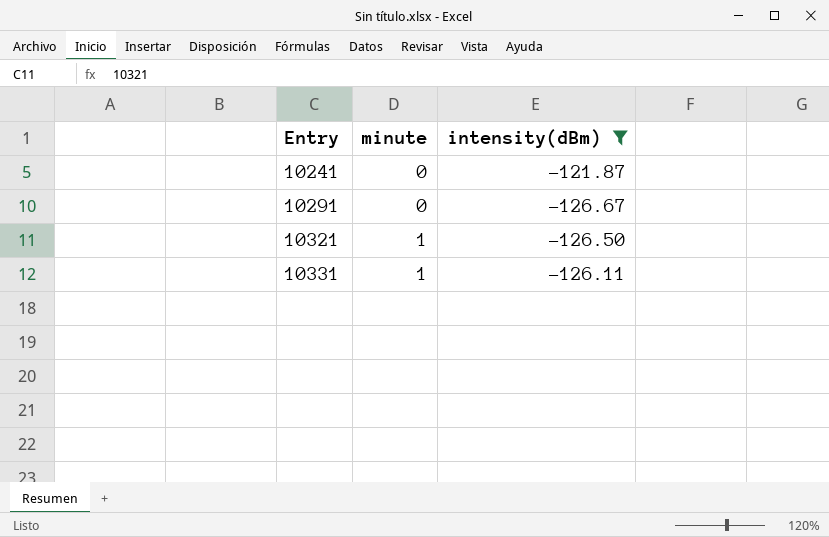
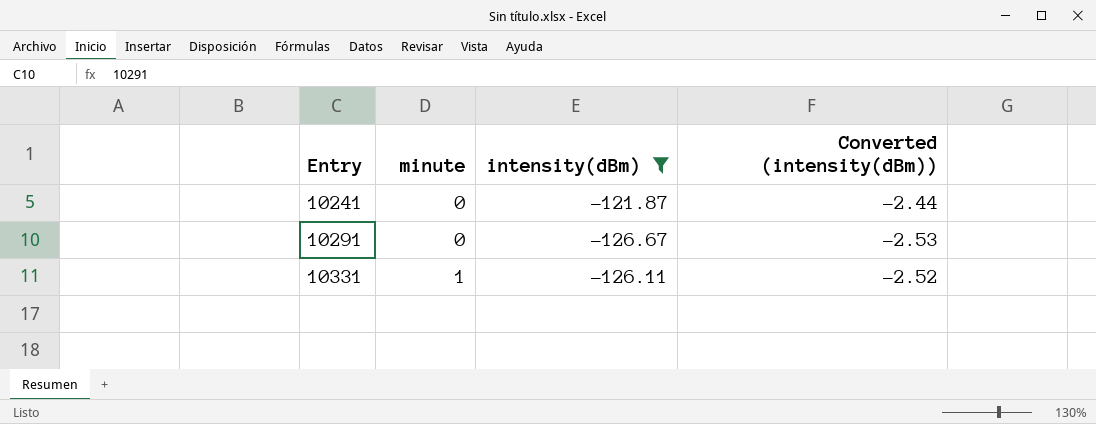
column Converted (intensity(dBm)) | formula: none -> [intensity(dBm)] * 0.02
row 10321: 1 | -126.50 -> none

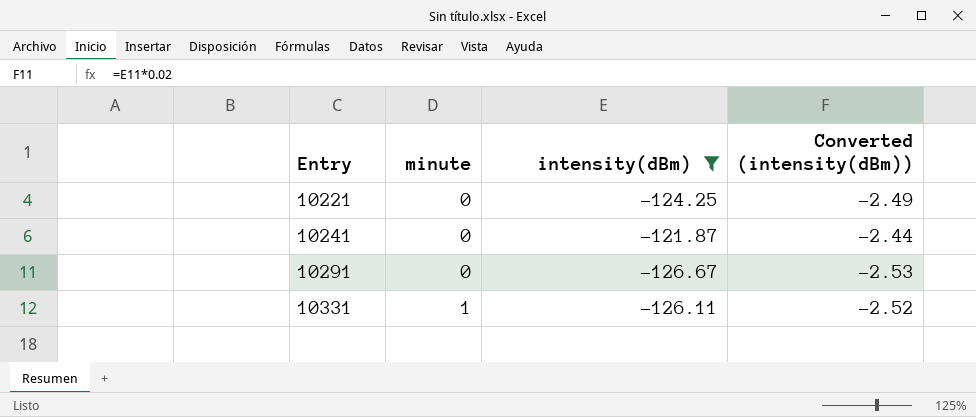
row 10221: none -> 0 | -124.25 | -2.49

